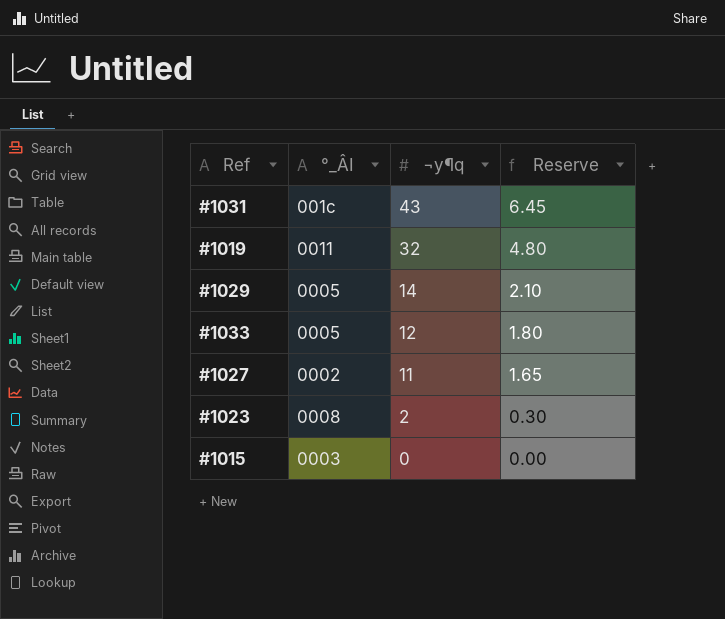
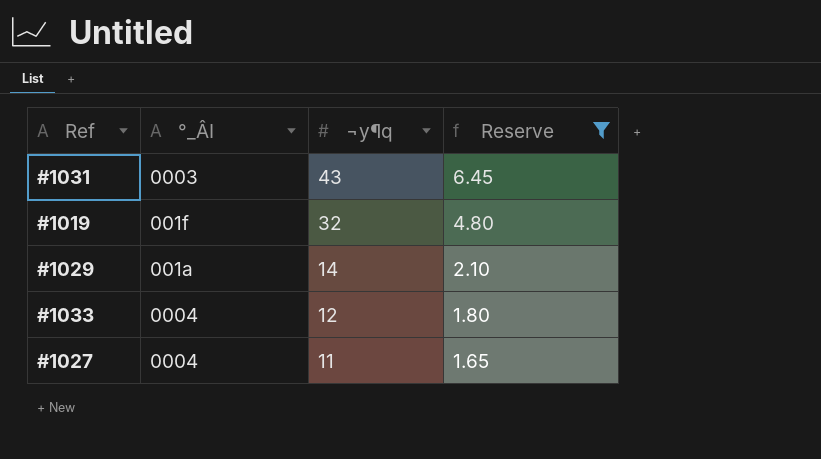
filter: none -> Reserve >= 1.65
#1031 | °_ÂI: 001c -> 0003
#1019 | °_ÂI: 0011 -> 001f
#1029 | °_ÂI: 0005 -> 001a
#1033 | °_ÂI: 0005 -> 0004
#1027 | °_ÂI: 0002 -> 0004

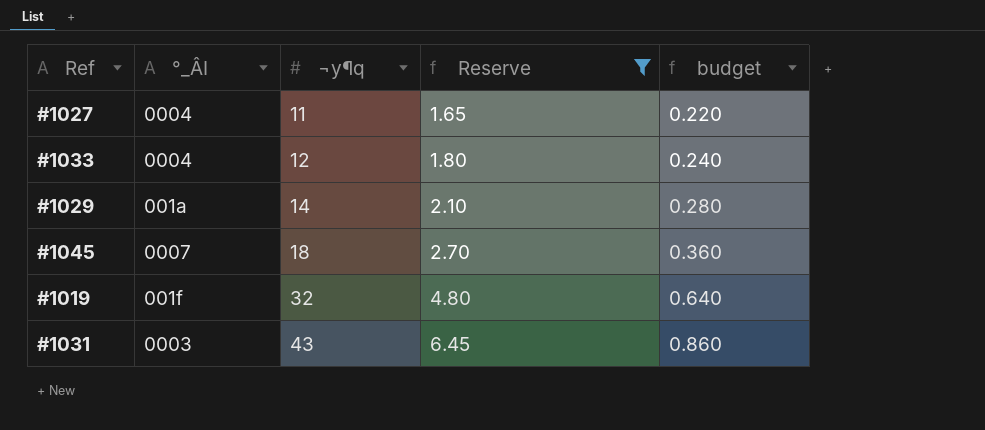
row order: ¬y¶q descending -> ¬y¶q ascending
column budget | formula: none -> [¬y¶q] * 0.02
row #1045: none -> 0007 | 18 | 2.70 | 0.360

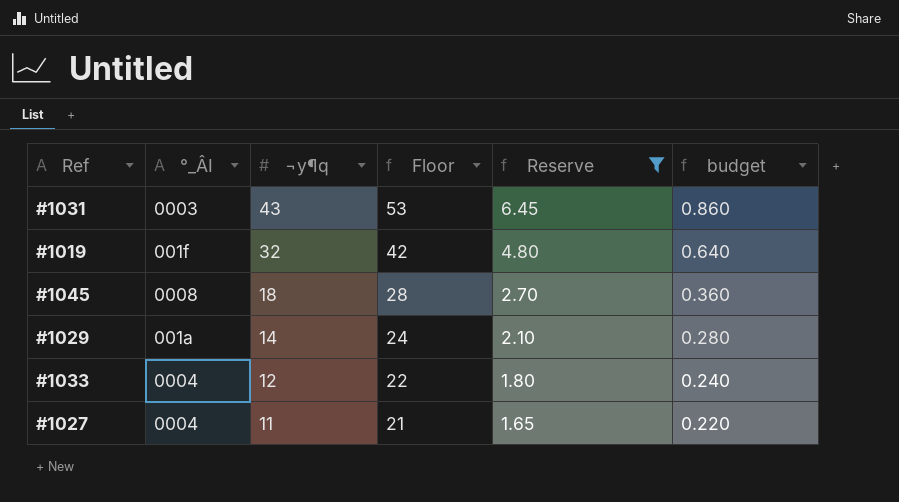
row order: ¬y¶q ascending -> ¬y¶q descending
column Floor | formula: none -> [¬y¶q] + 10
#1045 | °_ÂI: 0007 -> 0008

